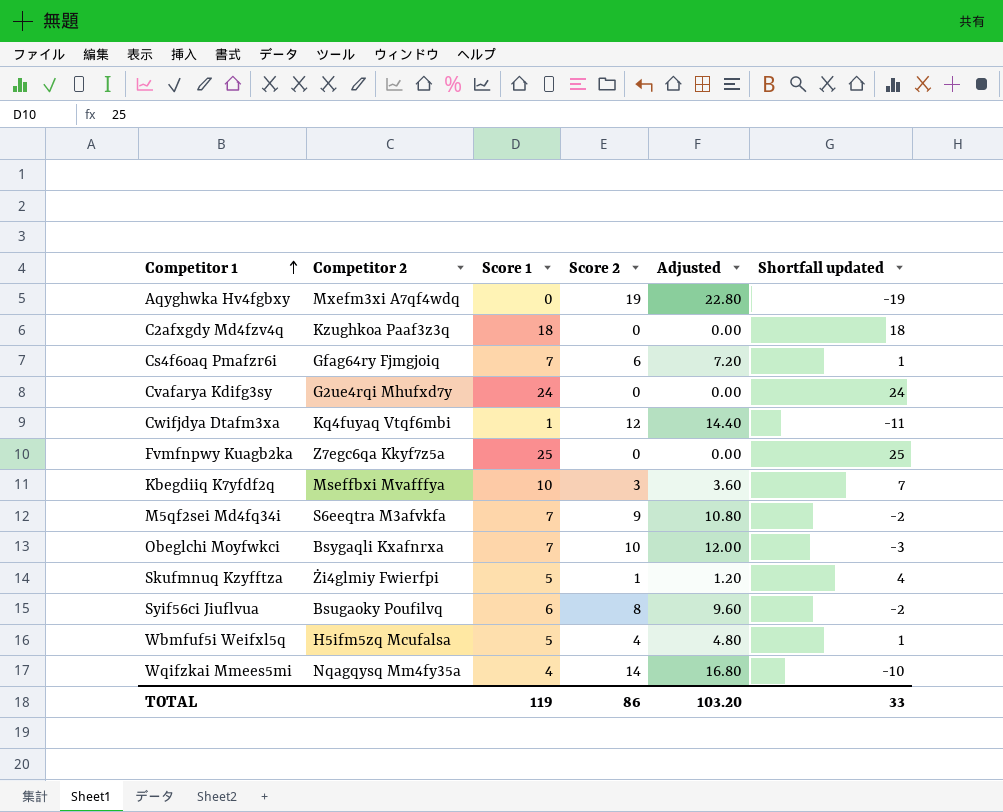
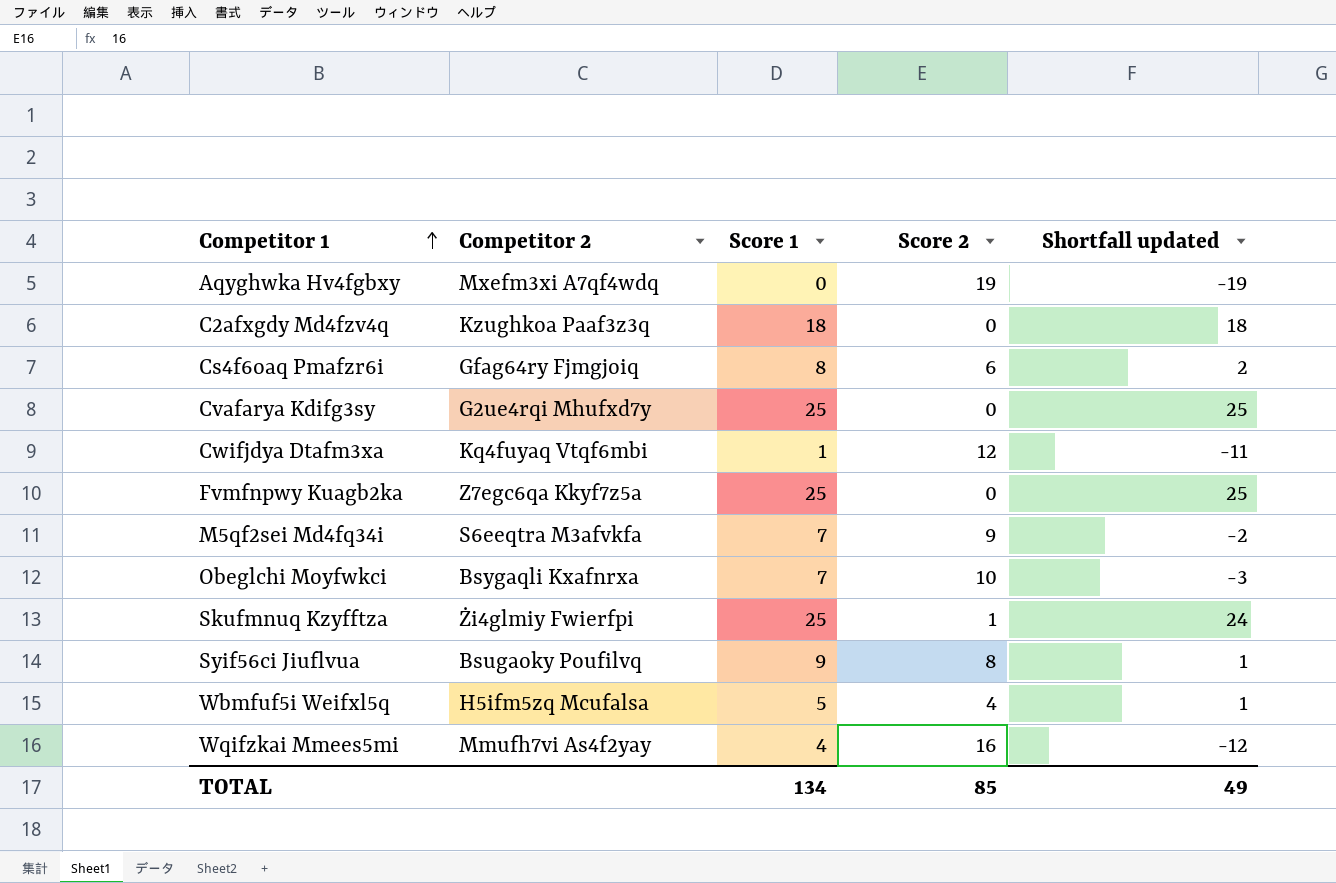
column Adjusted | formula: [Score 2] * 1.2 -> none
row Kbegdiiq K7yfdf2q: Mseffbxi Mvafffya | 10 | 3 | 3.60 | 7 -> none
Cs4f6oaq Pmafzr6i | Score 1: 7 -> 8
Cs4f6oaq Pmafzr6i | Shortfall updated: 1 -> 2
Cvafarya Kdifg3sy | Score 1: 24 -> 25
Cvafarya Kdifg3sy | Shortfall updated: 24 -> 25
Skufmnuq Kzyfftza | Score 1: 5 -> 25
Skufmnuq Kzyfftza | Shortfall updated: 4 -> 24
Syif56ci Jiuflvua | Score 1: 6 -> 9
Syif56ci Jiuflvua | Shortfall updated: -2 -> 1
Wqifzkai Mmees5mi | Competitor 2: Nqagqysq Mm4fy35a -> Mmufh7vi As4f2yay
Wqifzkai Mmees5mi | Score 2: 14 -> 16
Wqifzkai Mmees5mi | Shortfall updated: -10 -> -12
TOTAL | Score 1: 119 -> 134
TOTAL | Score 2: 86 -> 85
TOTAL | Shortfall updated: 33 -> 49

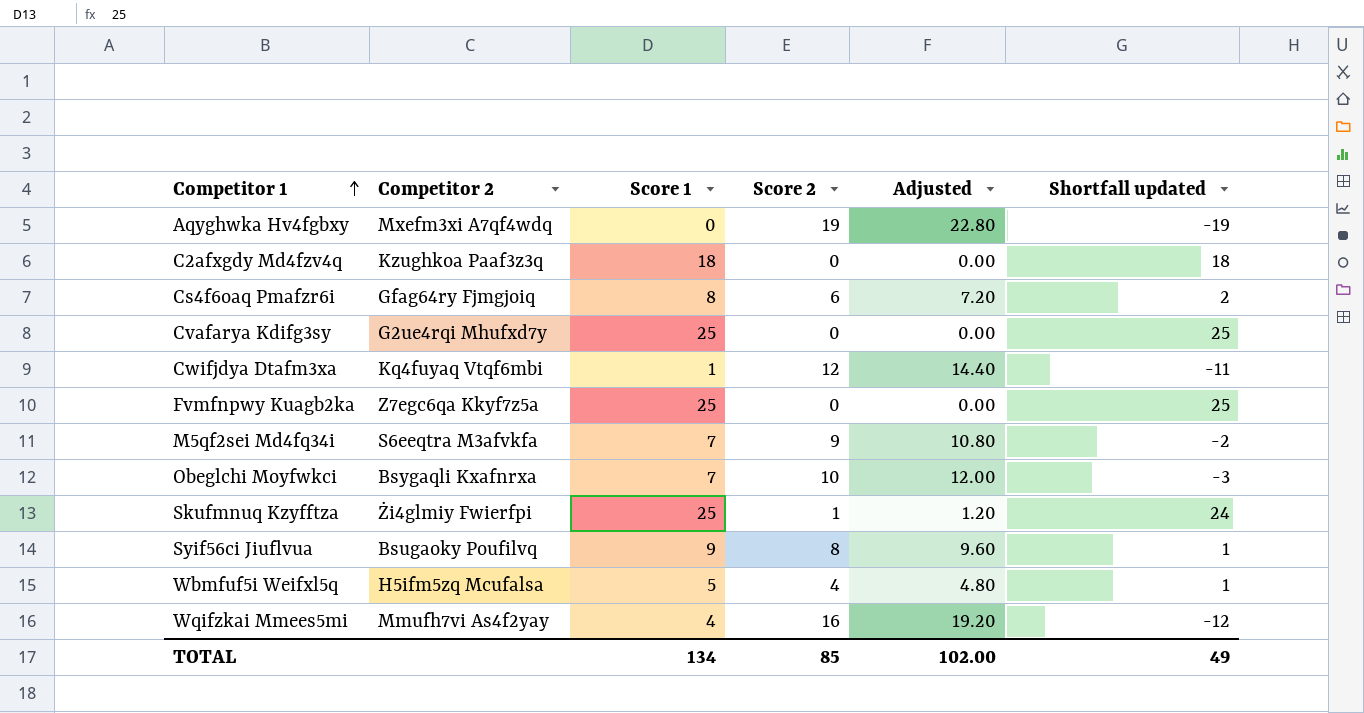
column Adjusted | formula: none -> [Score 2] * 1.2

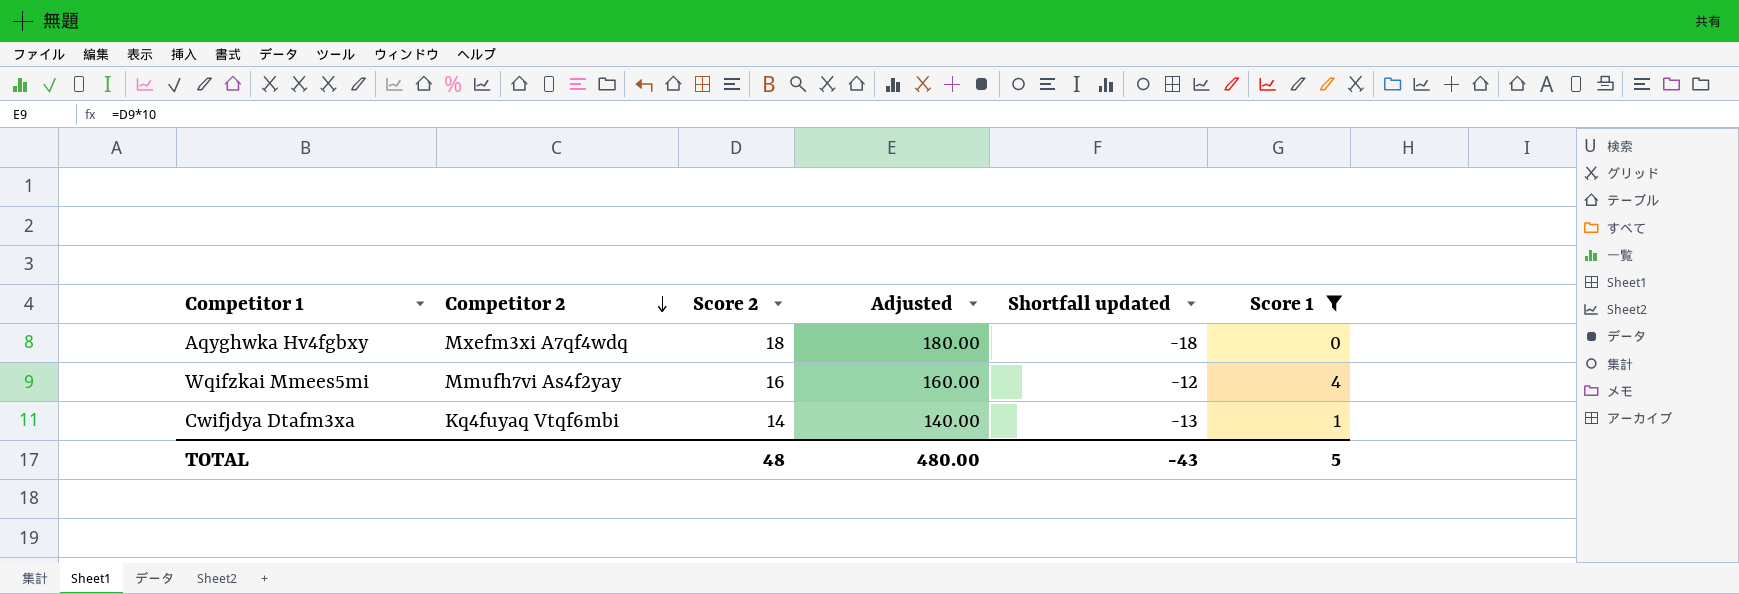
filter: none -> Score 1 <= 4
row order: Competitor 1 ascending -> Competitor 2 descending
column Adjusted | formula: [Score 2] * 1.2 -> [Score 2] * 10
column Score 1 | position: 3 -> 6
Aqyghwka Hv4fgbxy | Score 2: 19 -> 18
Aqyghwka Hv4fgbxy | Shortfall updated: -19 -> -18
Cwifjdya Dtafm3xa | Score 2: 12 -> 14
Cwifjdya Dtafm3xa | Shortfall updated: -11 -> -13
TOTAL | Score 2: 85 -> 48
TOTAL | Adjusted: 102.00 -> 480.00
TOTAL | Shortfall updated: 49 -> -43
TOTAL | Score 1: 134 -> 5

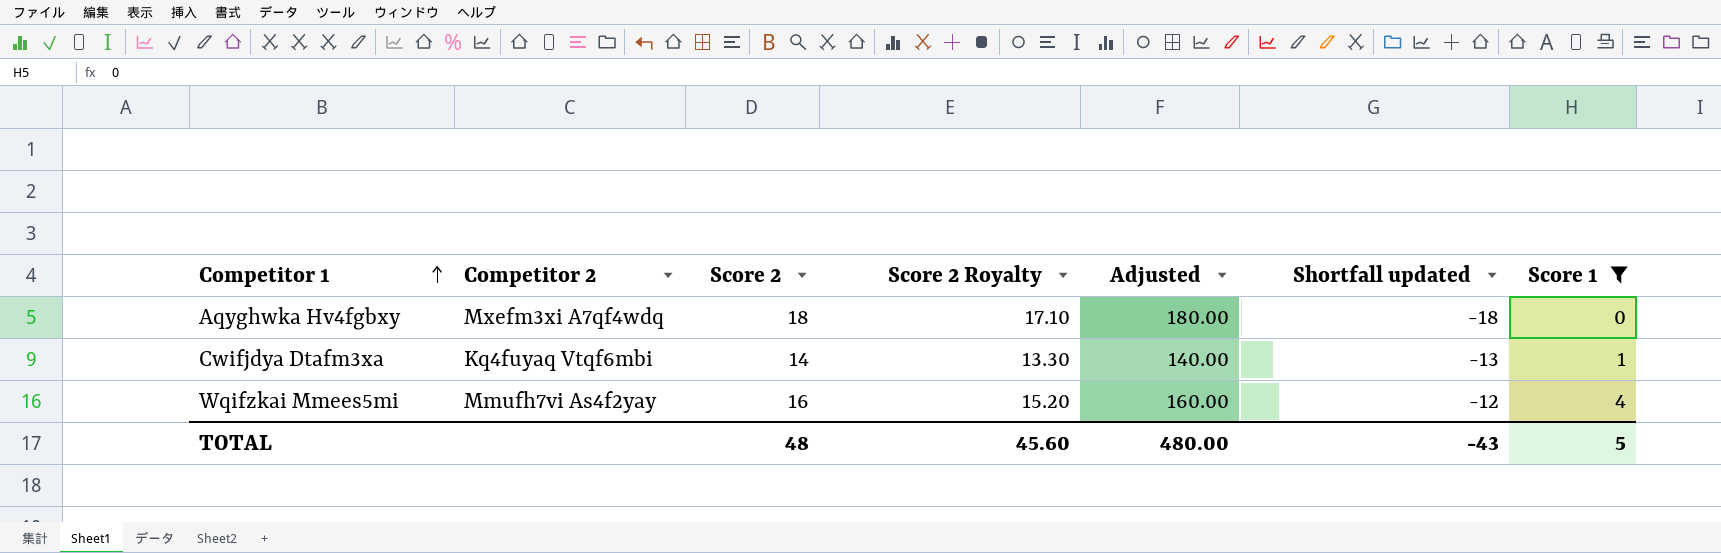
row order: Competitor 2 descending -> Competitor 1 ascending
column Score 2 Royalty | formula: none -> [Score 2] * 0.95

